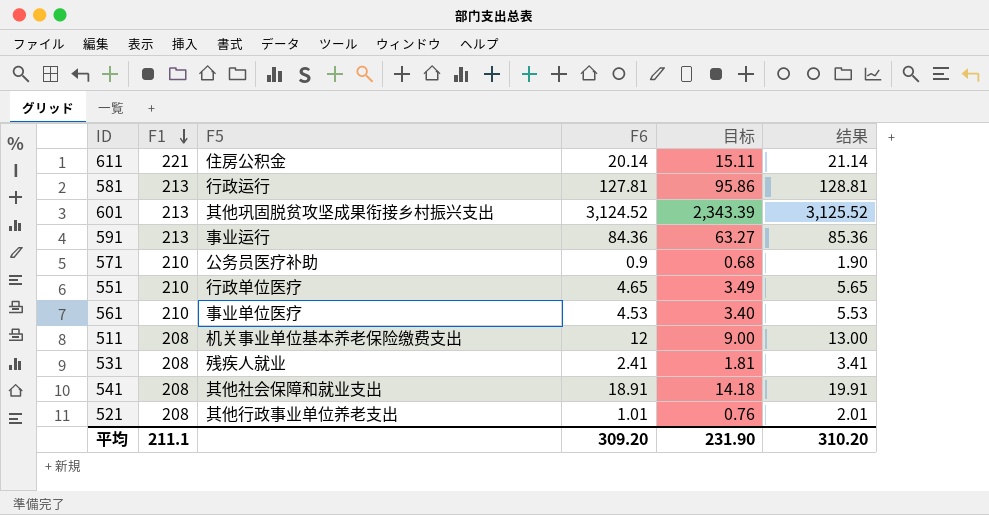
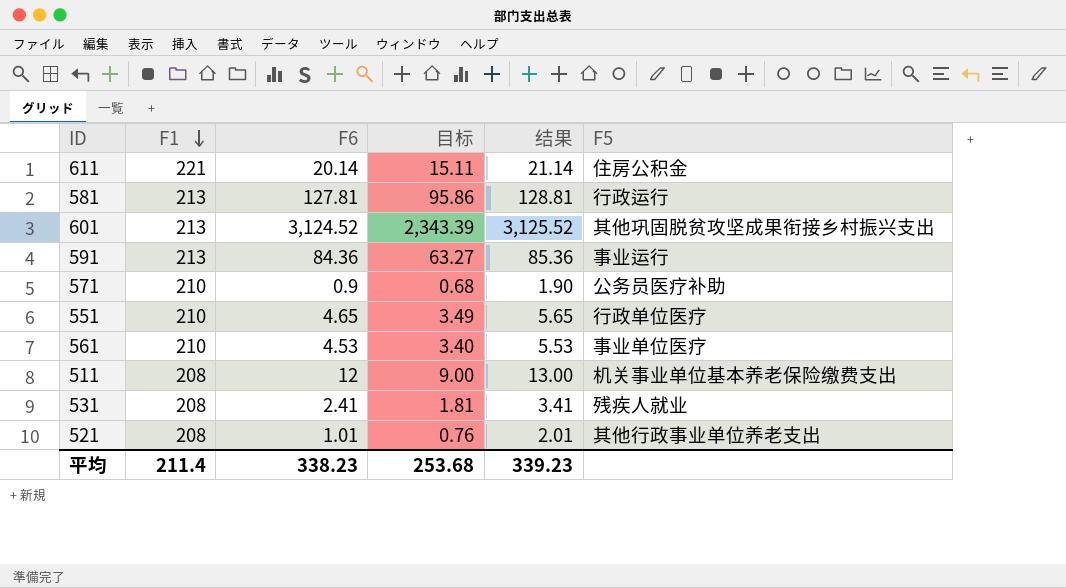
column F5 | position: 3 -> 6
row 541: 208 | 其他社会保障和就业支出 | 18.91 | 14.18 | 19.91 -> none
平均 | F1: 211.1 -> 211.4
平均 | F6: 309.20 -> 338.23
平均 | 目标: 231.90 -> 253.68
平均 | 结果: 310.20 -> 339.23

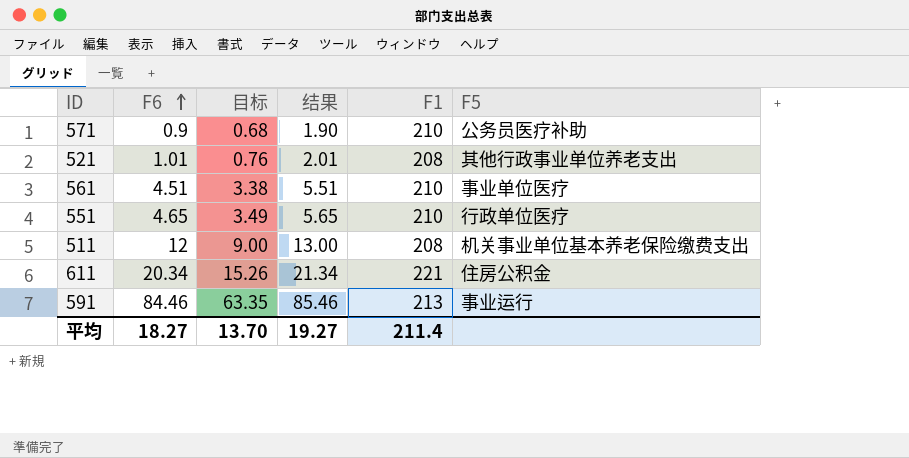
row order: F1 descending -> F6 ascending
column F1 | position: 2 -> 5
row 581: 213 | 127.81 | 95.86 | 128.81 | 行政运行 -> none
row 601: 213 | 3,124.52 | 2,343.39 | 3,125.52 | 其他巩固脱贫攻坚成果衔接乡村振兴支出 -> none
row 531: 208 | 2.41 | 1.81 | 3.41 | 残疾人就业 -> none
561 | F6: 4.53 -> 4.51
561 | 目标: 3.40 -> 3.38
561 | 结果: 5.53 -> 5.51
611 | F6: 20.14 -> 20.34
611 | 目标: 15.11 -> 15.26
611 | 结果: 21.14 -> 21.34
591 | F6: 84.36 -> 84.46
591 | 目标: 63.27 -> 63.35
591 | 结果: 85.36 -> 85.46
平均 | F6: 338.23 -> 18.27
平均 | 目标: 253.68 -> 13.70
平均 | 结果: 339.23 -> 19.27

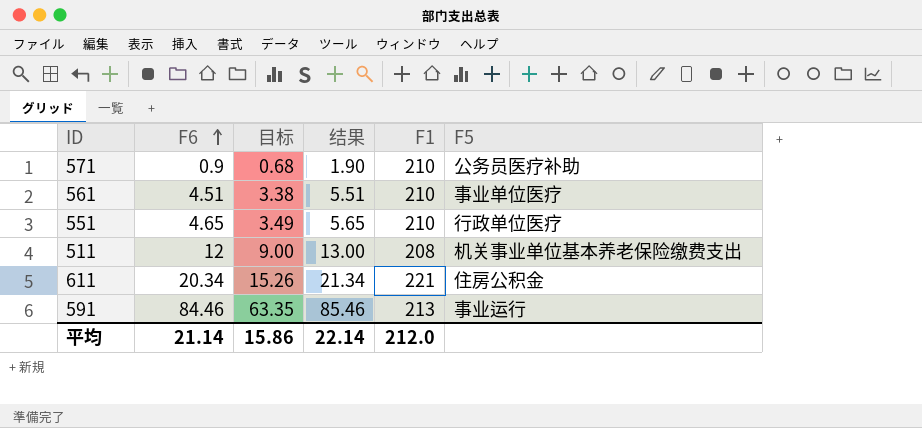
row 521: 1.01 | 0.76 | 2.01 | 208 | 其他行政事业单位养老支出 -> none
平均 | F6: 18.27 -> 21.14
平均 | 目标: 13.70 -> 15.86
平均 | 结果: 19.27 -> 22.14
平均 | F1: 211.4 -> 212.0

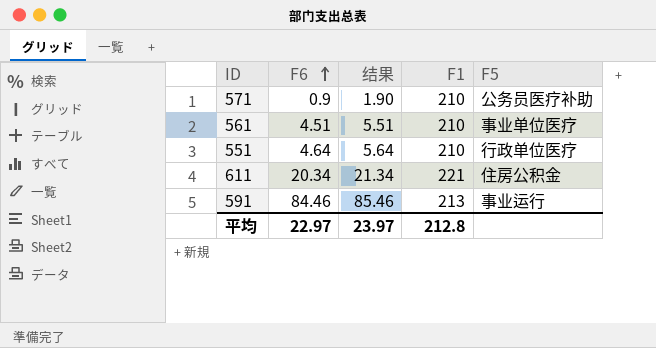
column 目标 | formula: [F6] * 0.75 -> none
row 511: 12 | 9.00 | 13.00 | 208 | 机关事业单位基本养老保险缴费支出 -> none
551 | F6: 4.65 -> 4.64
551 | 结果: 5.65 -> 5.64
平均 | F6: 21.14 -> 22.97
平均 | 结果: 22.14 -> 23.97
平均 | F1: 212.0 -> 212.8

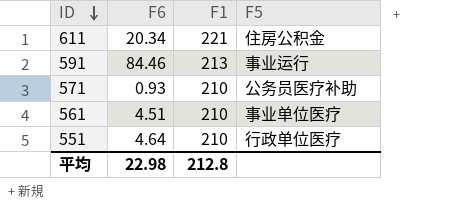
row order: F6 ascending -> ID descending
column 结果 | formula: [F6] + 1 -> none
571 | F6: 0.9 -> 0.93
平均 | F6: 22.97 -> 22.98

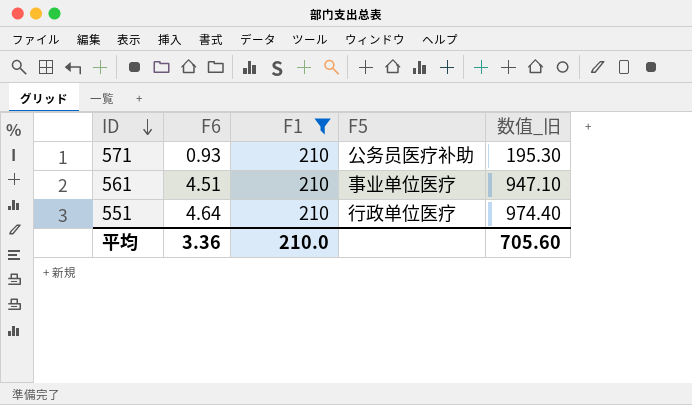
filter: none -> F1 = 210
column 数值_旧 | formula: none -> [F6] * [F1]
平均 | F6: 22.98 -> 3.36
平均 | F1: 212.8 -> 210.0

